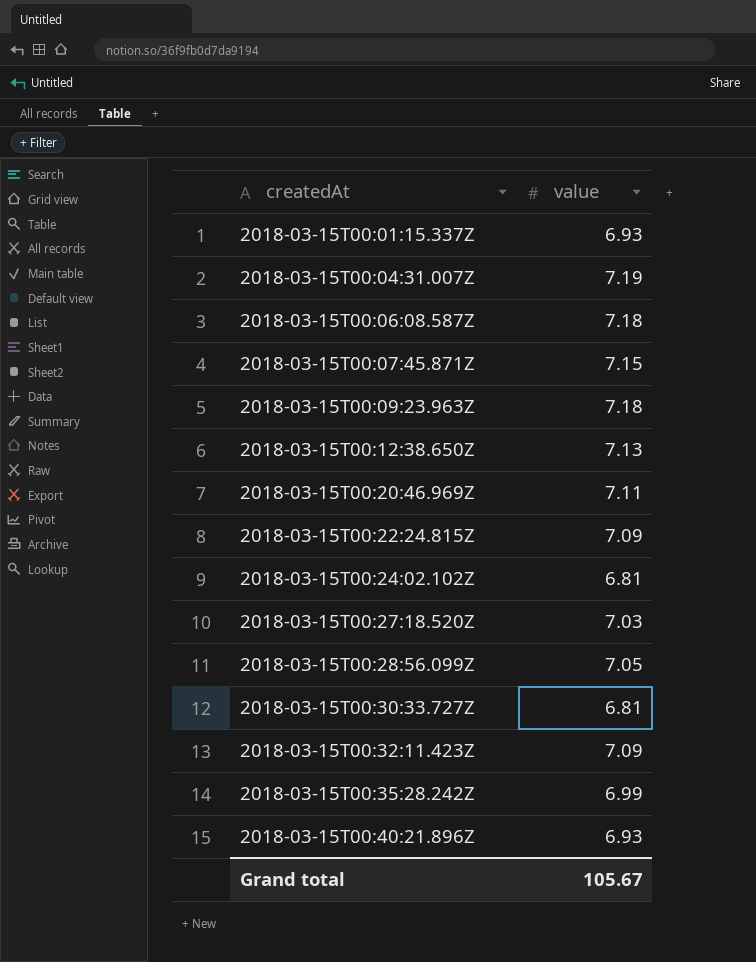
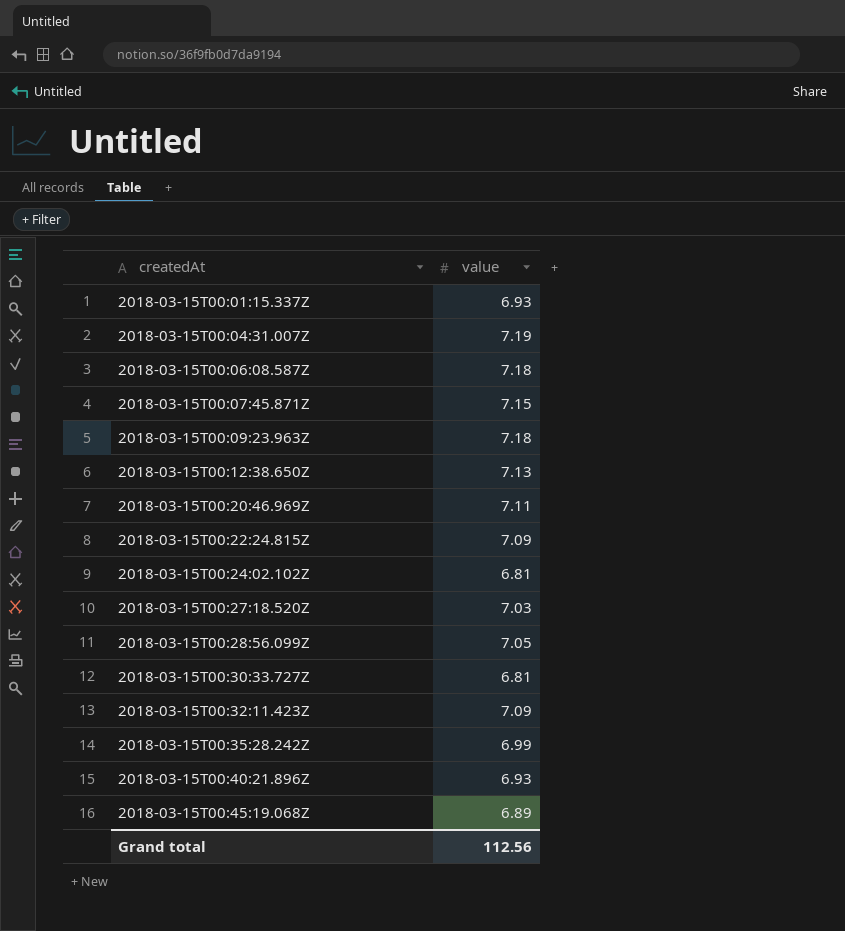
row 2018-03-15T00:45:19.068Z: none -> 6.89
Grand total | value: 105.67 -> 112.56

